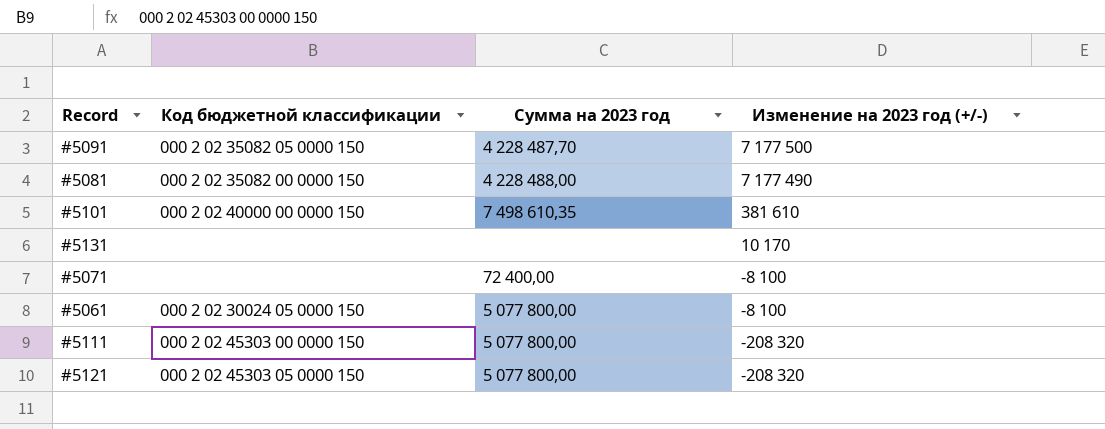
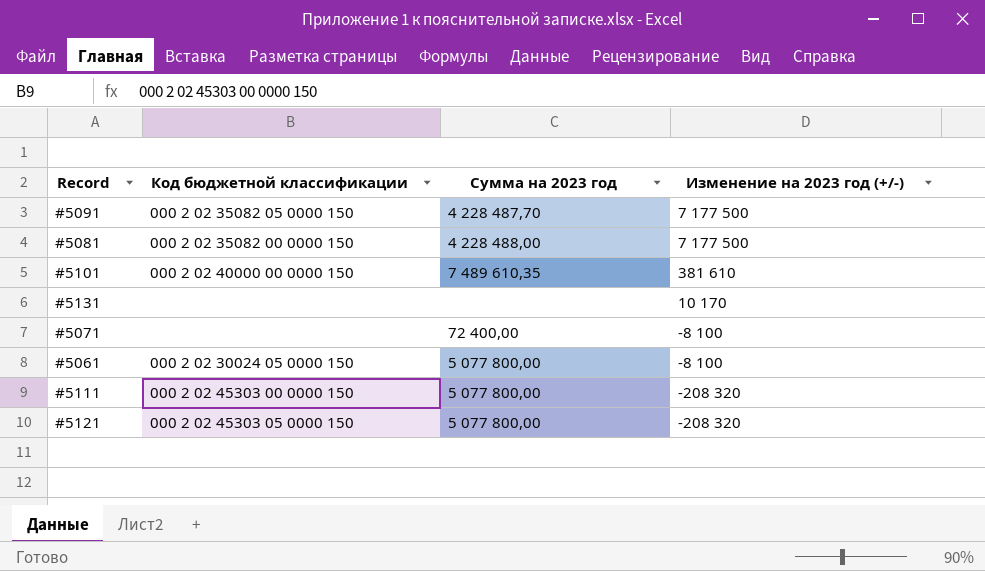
#5081 | Изменение на 2023 год (+/-): 7 177 490 -> 7 177 500
#5101 | Сумма на 2023 год: 7 498 610,35 -> 7 489 610,35

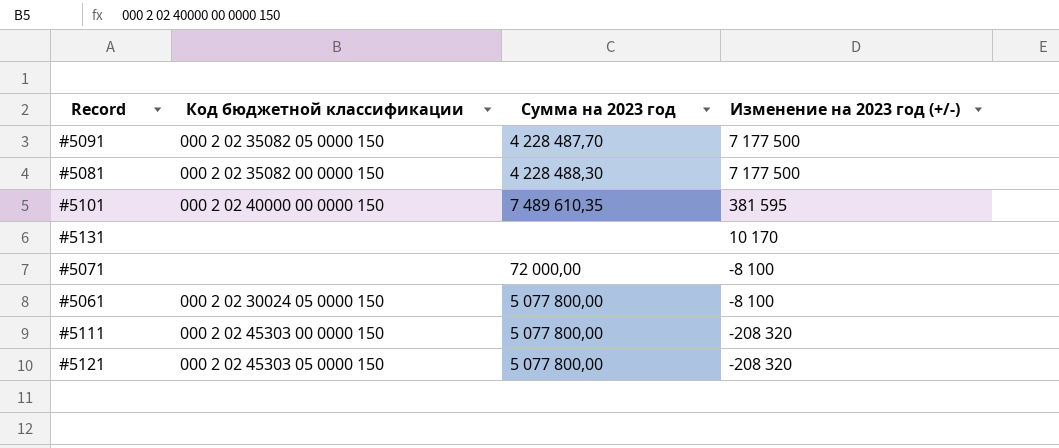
#5081 | Сумма на 2023 год: 4 228 488,00 -> 4 228 488,30
#5101 | Изменение на 2023 год (+/-): 381 610 -> 381 595
#5071 | Сумма на 2023 год: 72 400,00 -> 72 000,00

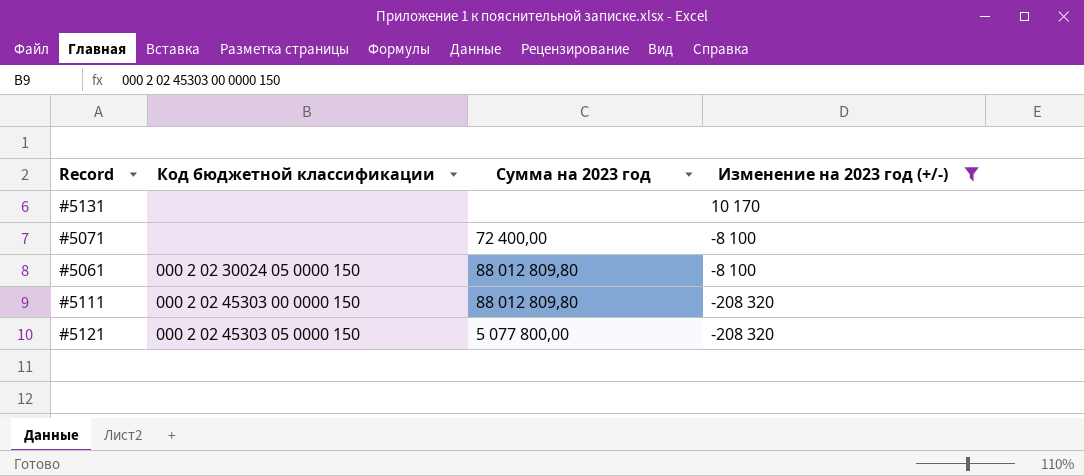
filter: none -> Изменение на 2023 год (+/-) <= 10 170
#5071 | Сумма на 2023 год: 72 000,00 -> 72 400,00
#5061 | Сумма на 2023 год: 5 077 800,00 -> 88 012 809,80
#5111 | Сумма на 2023 год: 5 077 800,00 -> 88 012 809,80

